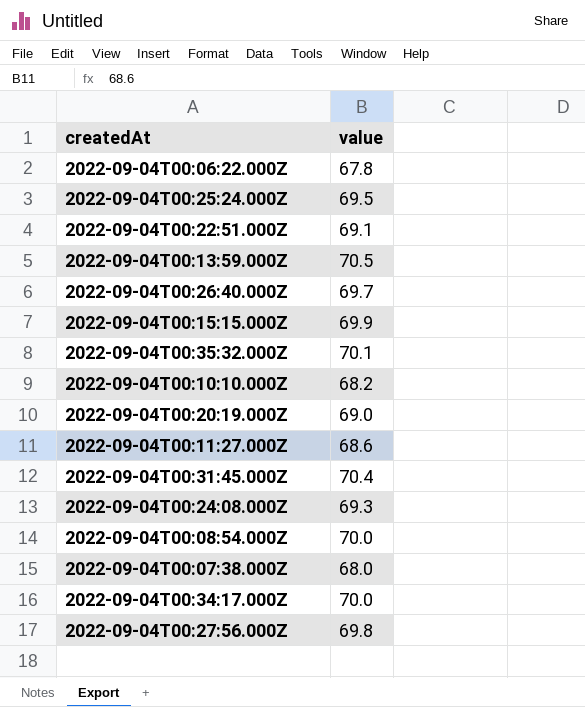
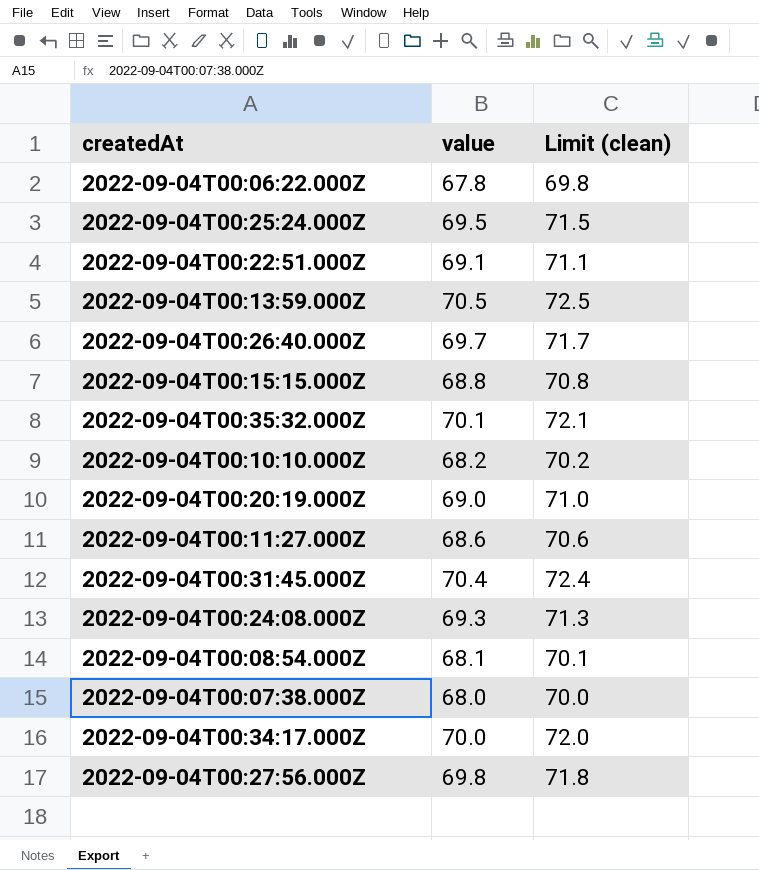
column Limit (clean) | formula: none -> [value] + 2
2022-09-04T00:15:15.000Z | value: 69.9 -> 68.8
2022-09-04T00:08:54.000Z | value: 70.0 -> 68.1

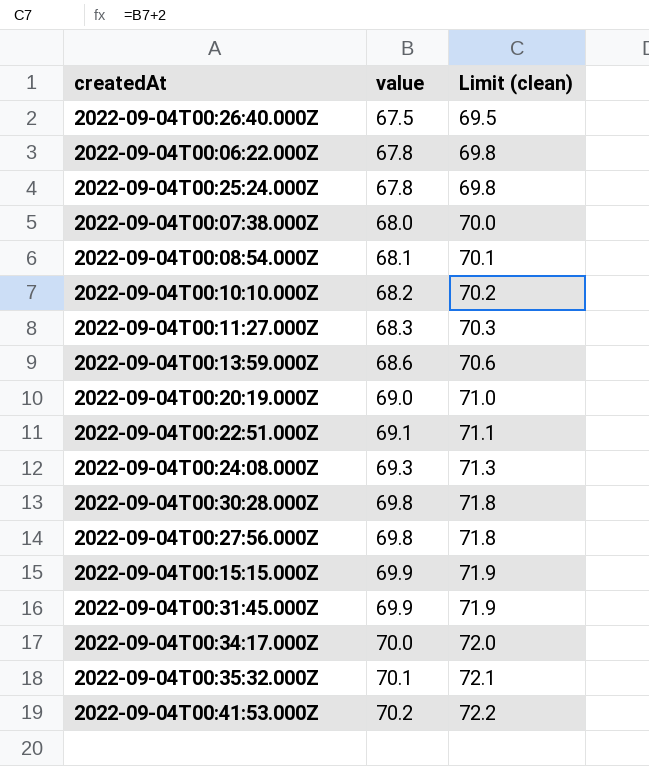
row order: none -> value ascending
2022-09-04T00:26:40.000Z | value: 69.7 -> 67.5
2022-09-04T00:26:40.000Z | Limit (clean): 71.7 -> 69.5
2022-09-04T00:25:24.000Z | value: 69.5 -> 67.8
2022-09-04T00:25:24.000Z | Limit (clean): 71.5 -> 69.8
2022-09-04T00:11:27.000Z | value: 68.6 -> 68.3
2022-09-04T00:11:27.000Z | Limit (clean): 70.6 -> 70.3
2022-09-04T00:13:59.000Z | value: 70.5 -> 68.6
2022-09-04T00:13:59.000Z | Limit (clean): 72.5 -> 70.6
row 2022-09-04T00:30:28.000Z: none -> 69.8 | 71.8
2022-09-04T00:15:15.000Z | value: 68.8 -> 69.9
2022-09-04T00:15:15.000Z | Limit (clean): 70.8 -> 71.9
2022-09-04T00:31:45.000Z | value: 70.4 -> 69.9
2022-09-04T00:31:45.000Z | Limit (clean): 72.4 -> 71.9
row 2022-09-04T00:41:53.000Z: none -> 70.2 | 72.2

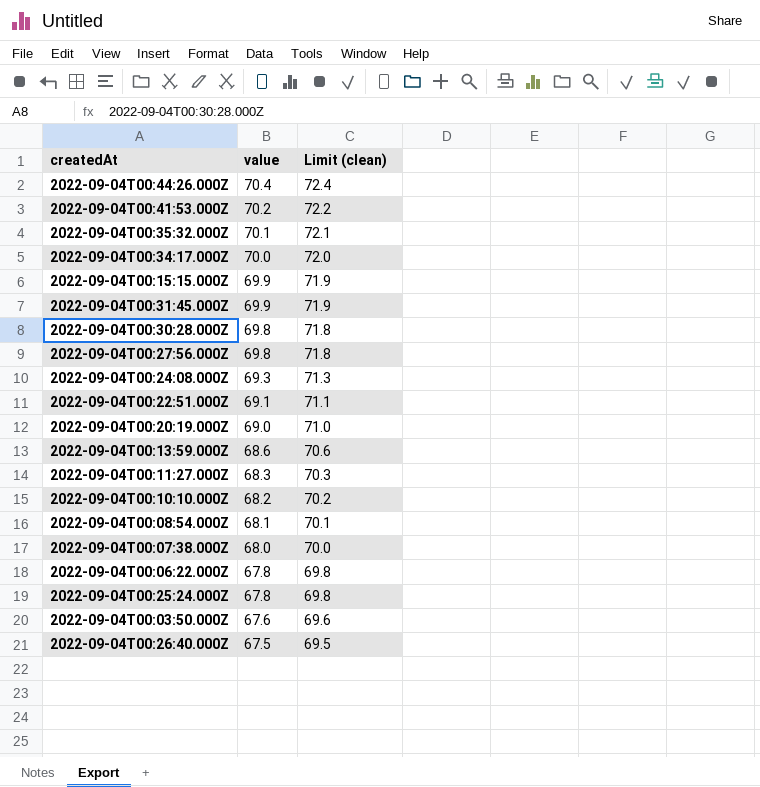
row order: value ascending -> value descending
row 2022-09-04T00:44:26.000Z: none -> 70.4 | 72.4
row 2022-09-04T00:03:50.000Z: none -> 67.6 | 69.6

